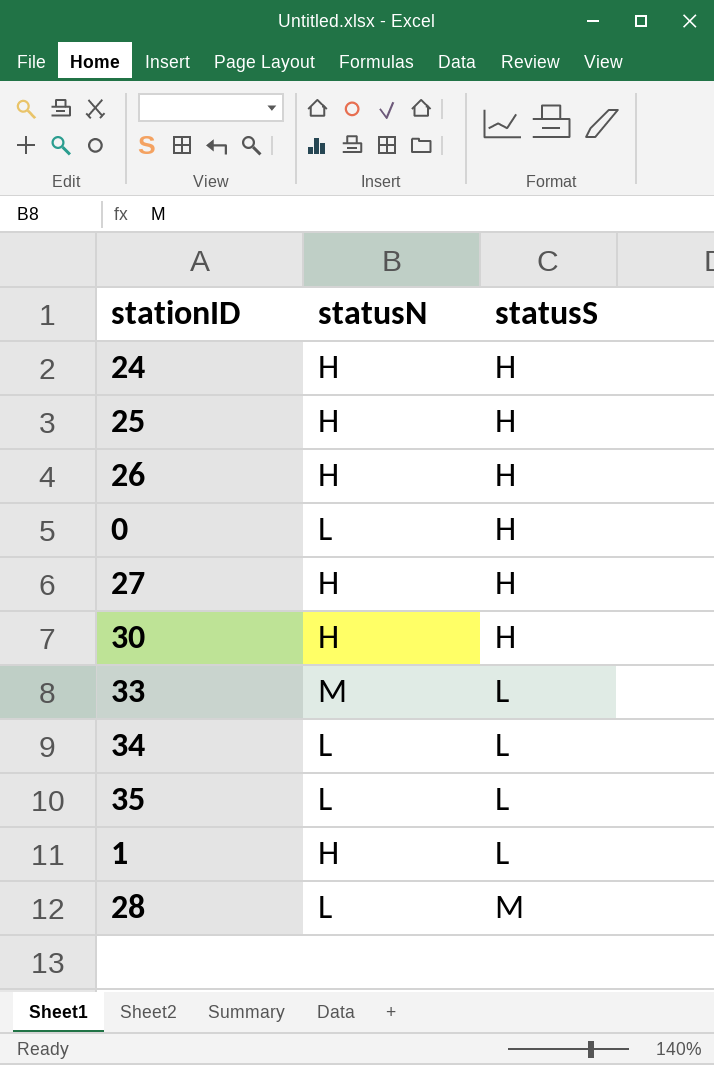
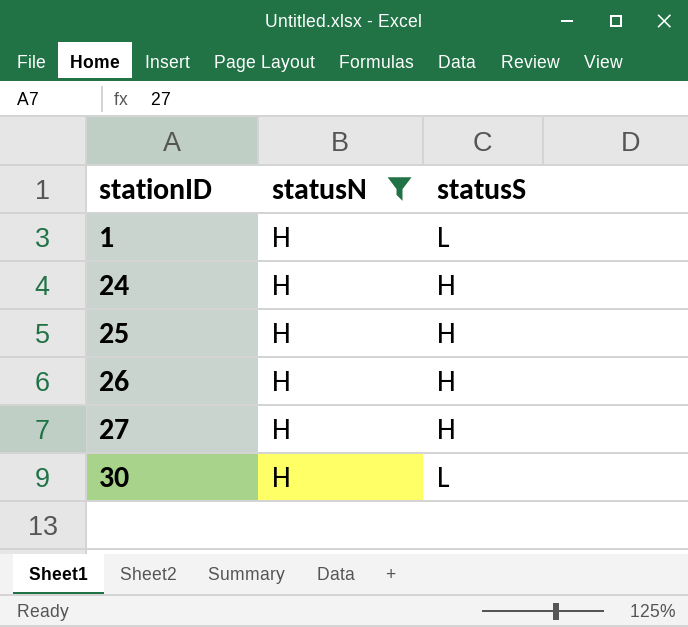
filter: none -> statusN = H
row order: statusS ascending -> stationID ascending
30 | statusS: H -> L

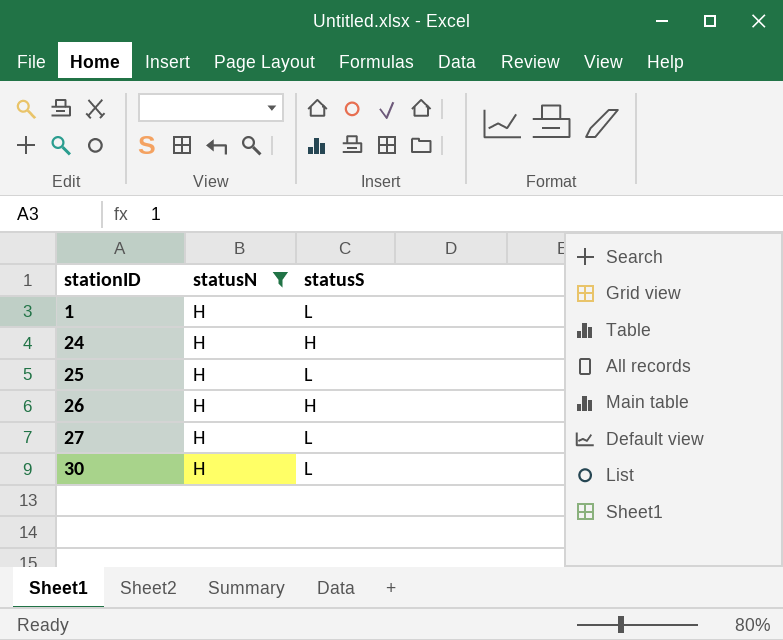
25 | statusS: H -> L
27 | statusS: H -> L

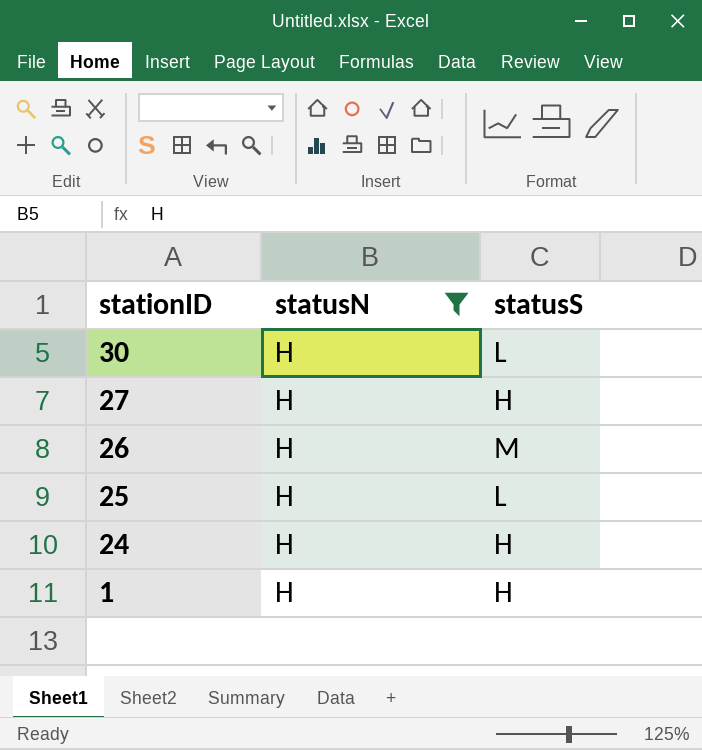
row order: stationID ascending -> stationID descending
27 | statusS: L -> H
26 | statusS: H -> M
1 | statusS: L -> H

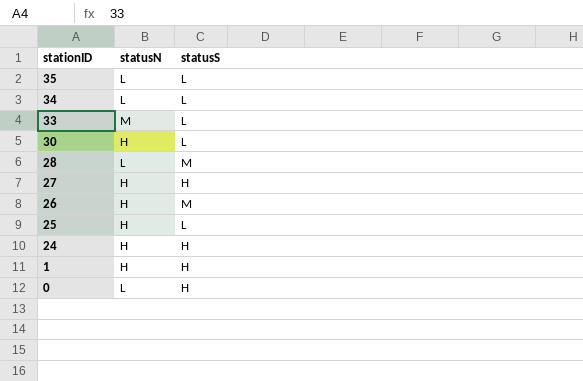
filter: statusN = H -> none

